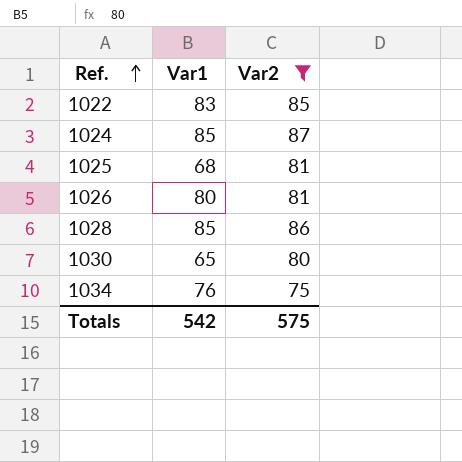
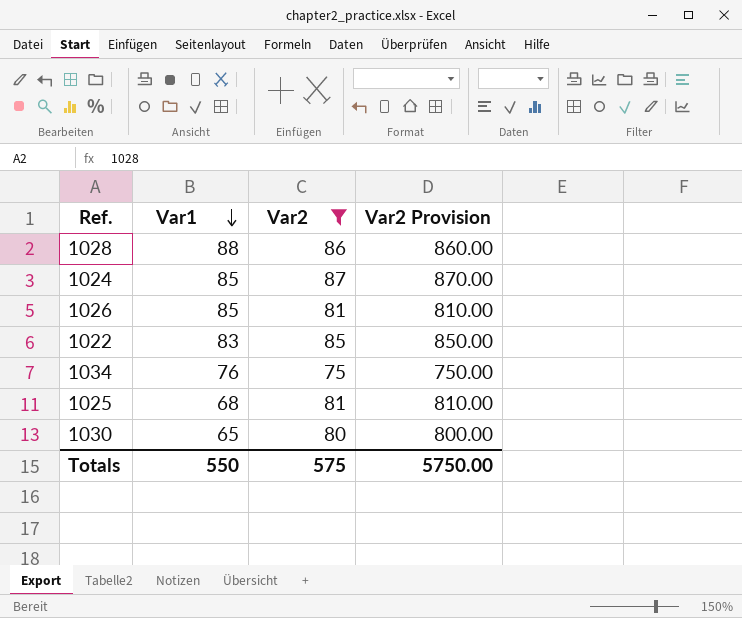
row order: Ref. ascending -> Var1 descending
column Var2 Provision | formula: none -> [Var2] * 10
1028 | Var1: 85 -> 88
1026 | Var1: 80 -> 85
Totals | Var1: 542 -> 550

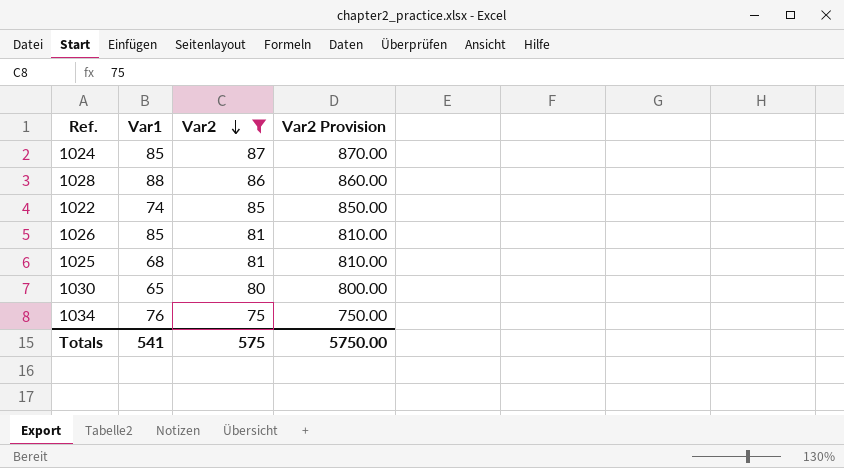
row order: Var1 descending -> Var2 descending
1022 | Var1: 83 -> 74
Totals | Var1: 550 -> 541

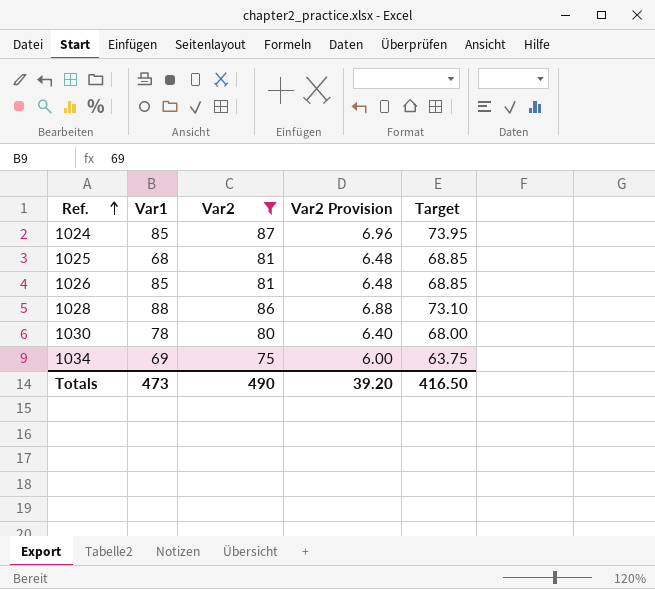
row order: Var2 descending -> Ref. ascending
column Var2 Provision | formula: [Var2] * 10 -> [Var2] * 0.08
column Target | formula: none -> [Var2] * 0.85
row 1022: 74 | 85 | 850.00 -> none
1030 | Var1: 65 -> 78
1034 | Var1: 76 -> 69
Totals | Var1: 541 -> 473
Totals | Var2: 575 -> 490
Totals | Var2 Provision: 5750.00 -> 39.20

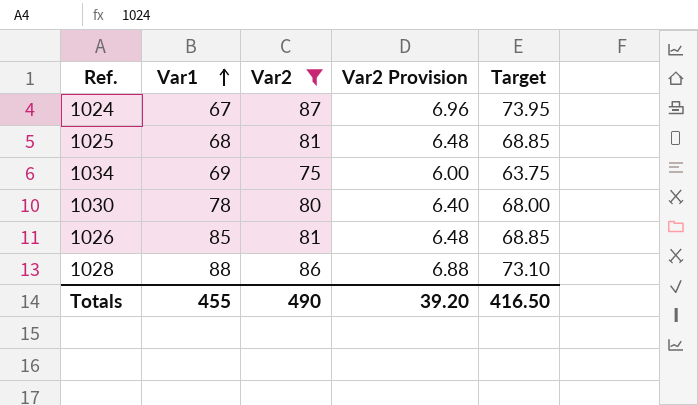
row order: Ref. ascending -> Var1 ascending
1024 | Var1: 85 -> 67
Totals | Var1: 473 -> 455

